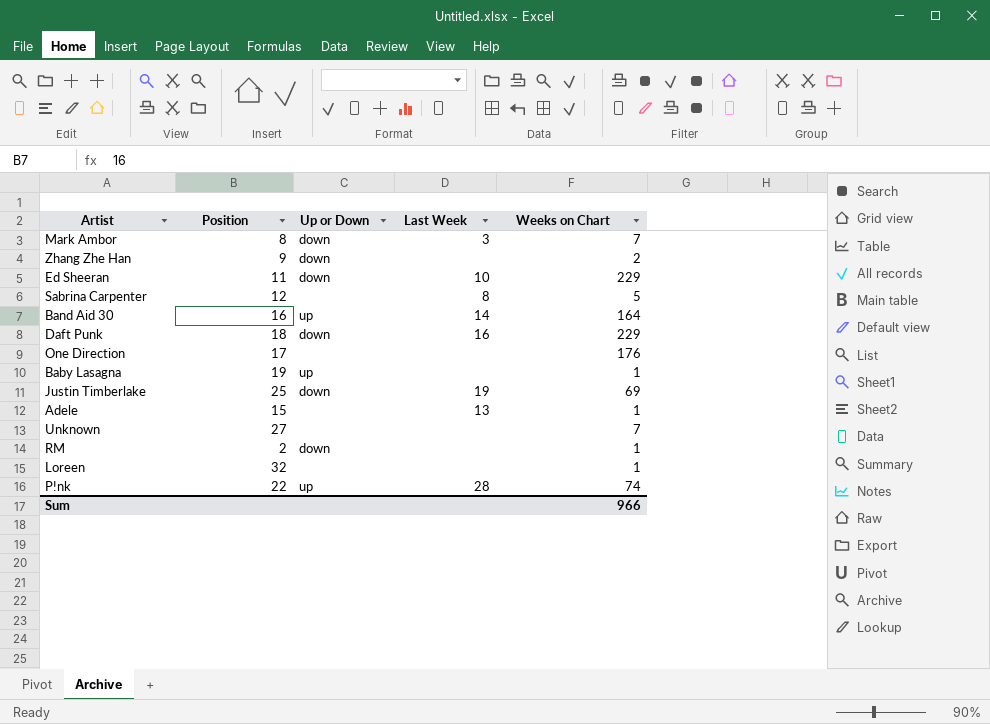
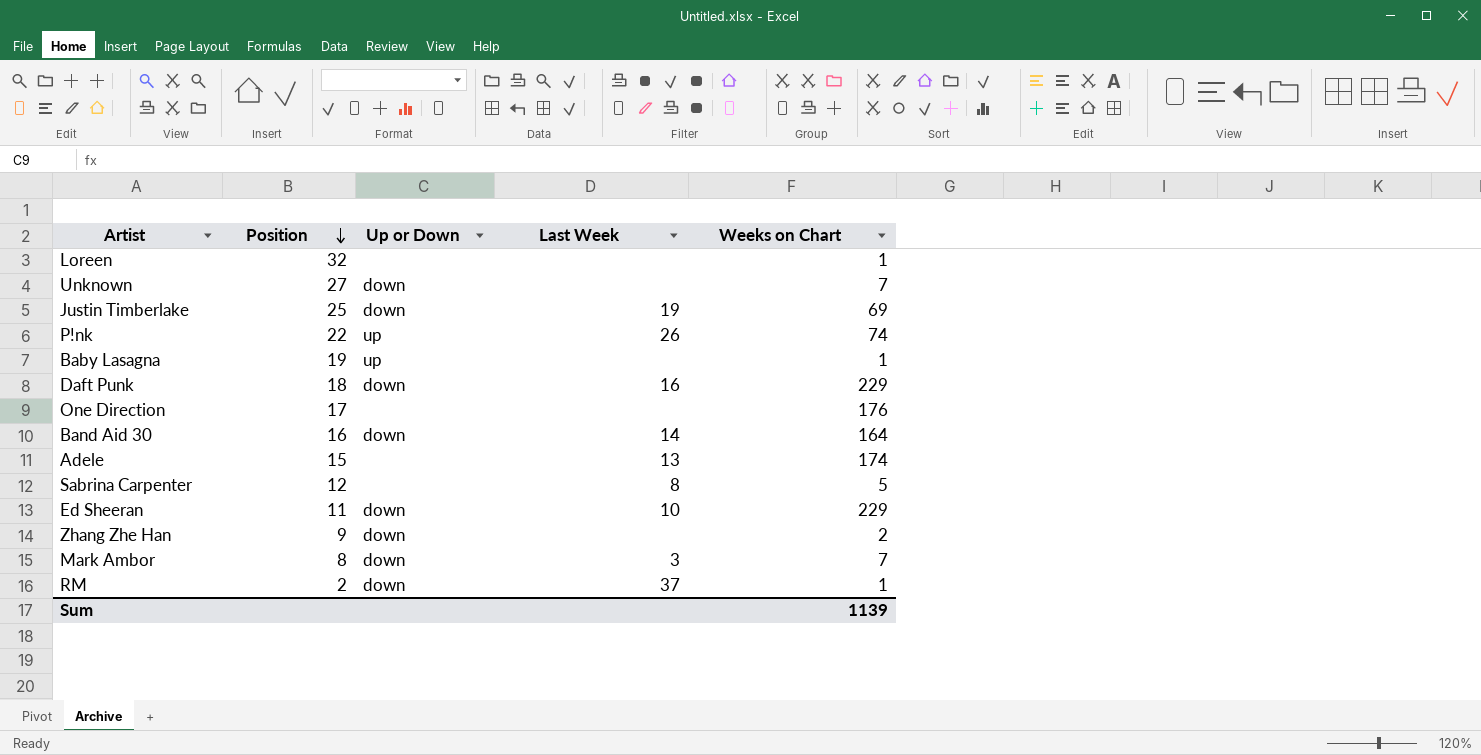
row order: none -> Position descending
Unknown | Up or Down: none -> down
P!nk | Last Week: 28 -> 26
Band Aid 30 | Up or Down: up -> down
Adele | Weeks on Chart: 1 -> 174
RM | Last Week: none -> 37
Sum | Weeks on Chart: 966 -> 1139

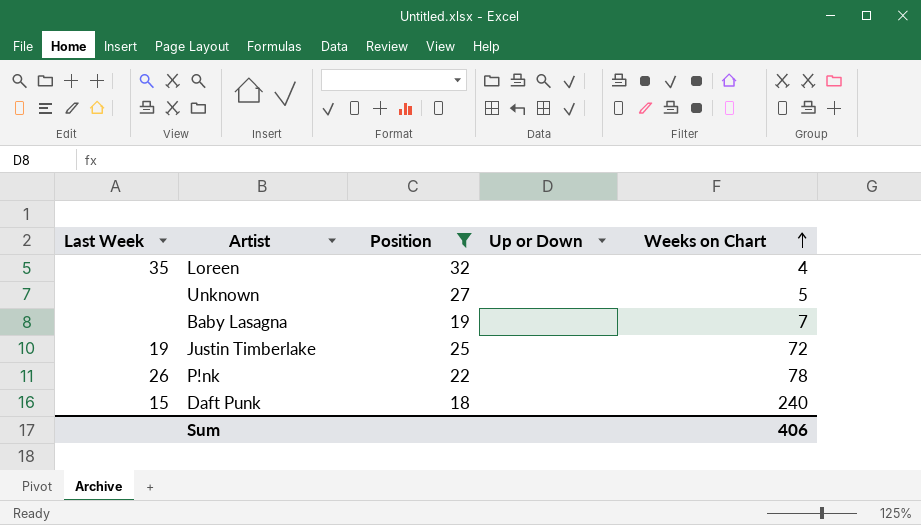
filter: none -> Position >= 18
row order: Position descending -> Weeks on Chart ascending
column Last Week | position: 4 -> 1
Loreen | Last Week: none -> 35
Loreen | Weeks on Chart: 1 -> 4
Unknown | Up or Down: down -> none
Unknown | Weeks on Chart: 7 -> 5
Baby Lasagna | Up or Down: up -> none
Baby Lasagna | Weeks on Chart: 1 -> 7
Justin Timberlake | Up or Down: down -> none
Justin Timberlake | Weeks on Chart: 69 -> 72
P!nk | Up or Down: up -> none
P!nk | Weeks on Chart: 74 -> 78
Daft Punk | Last Week: 16 -> 15
Daft Punk | Up or Down: down -> none
Daft Punk | Weeks on Chart: 229 -> 240
Sum | Weeks on Chart: 1139 -> 406

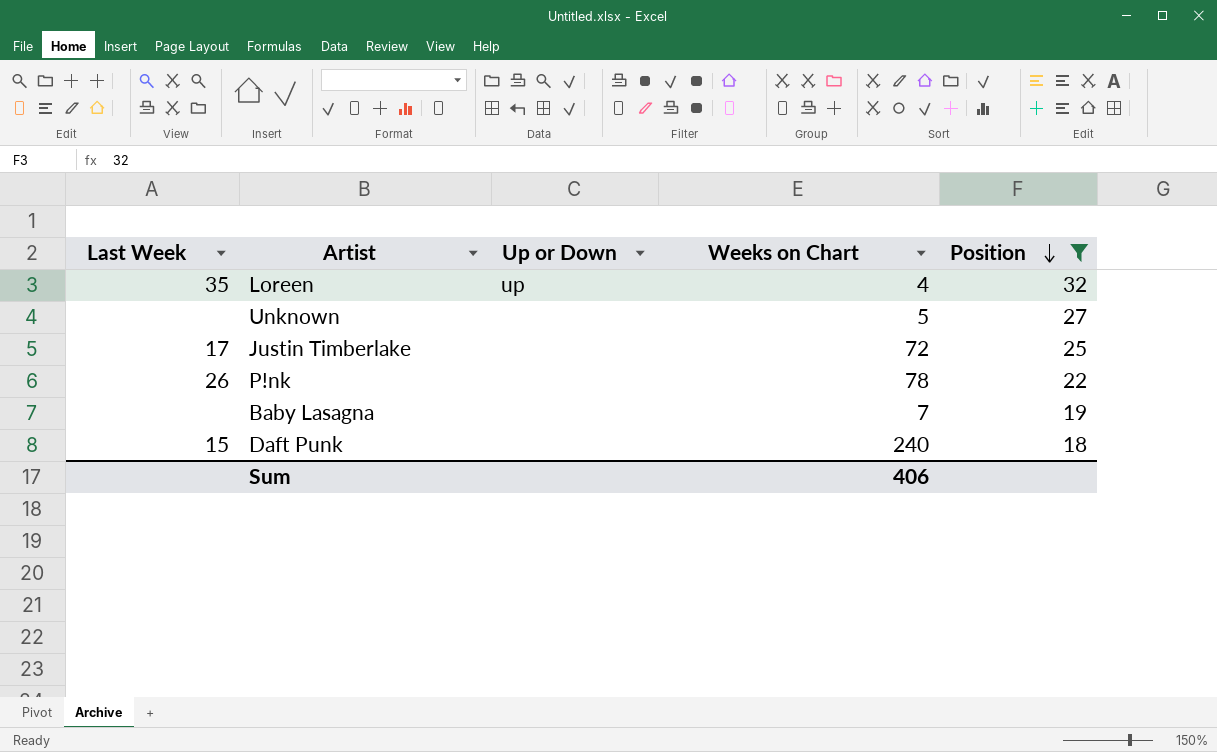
row order: Weeks on Chart ascending -> Position descending
column Position | position: 3 -> 5
Loreen | Up or Down: none -> up
Justin Timberlake | Last Week: 19 -> 17

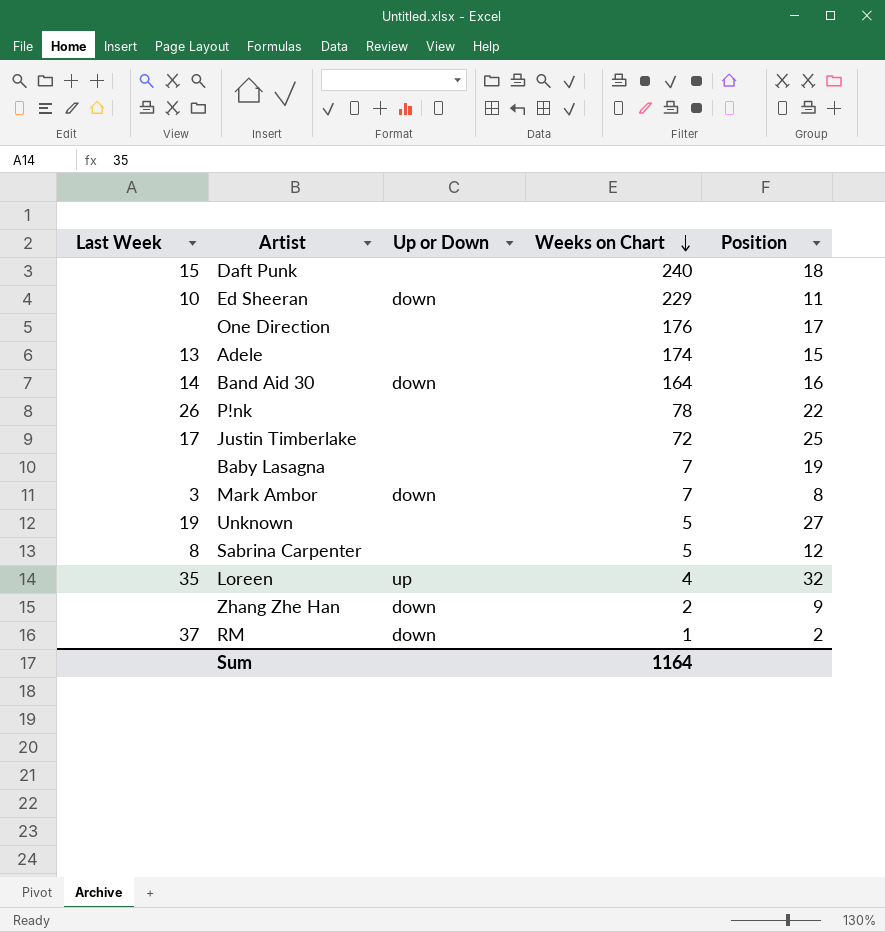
filter: Position >= 18 -> none
row order: Position descending -> Weeks on Chart descending
Unknown | Last Week: none -> 19
Sum | Weeks on Chart: 406 -> 1164

